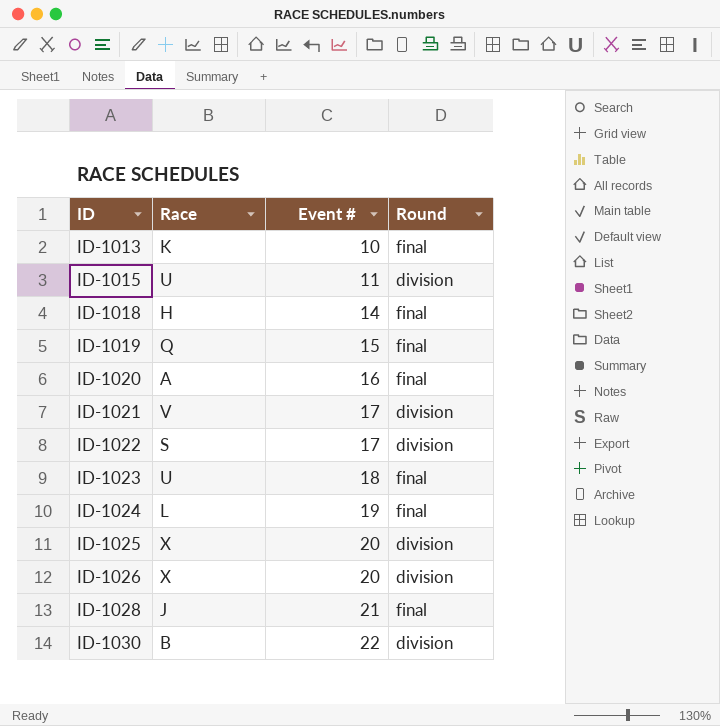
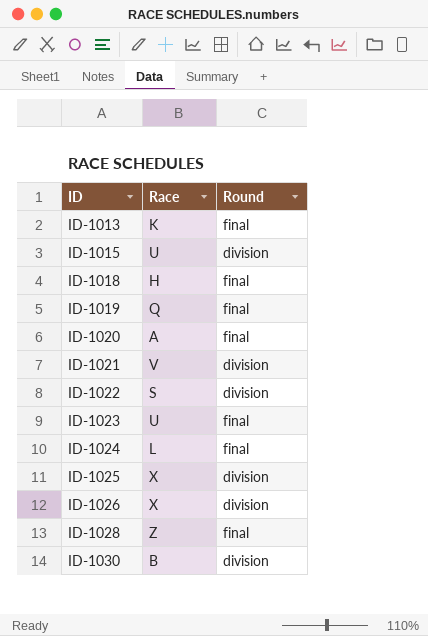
column Event # | position: 3 -> none
ID-1028 | Race: J -> Z

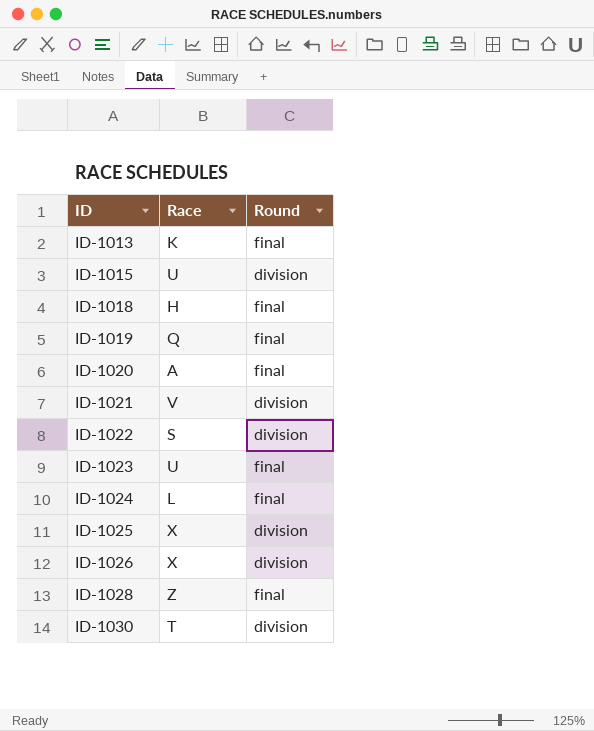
ID-1030 | Race: B -> T

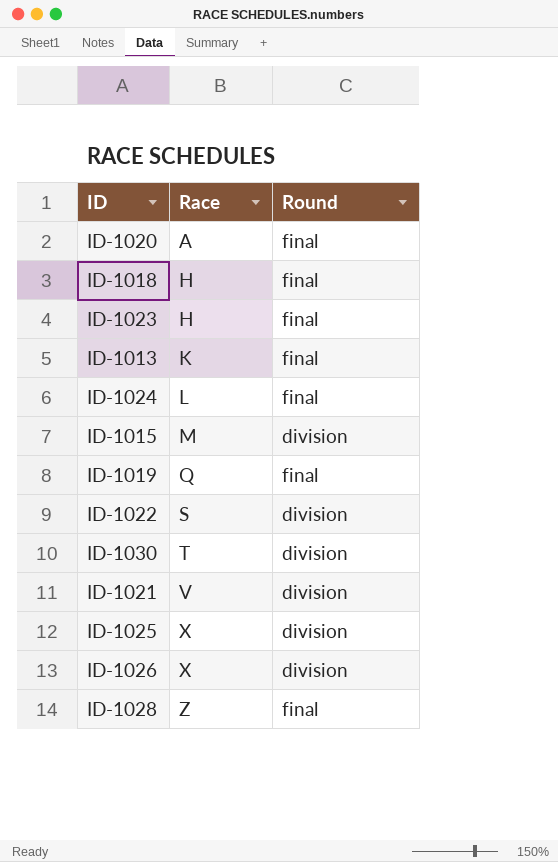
row order: ID ascending -> Race ascending
ID-1023 | Race: U -> H
ID-1015 | Race: U -> M

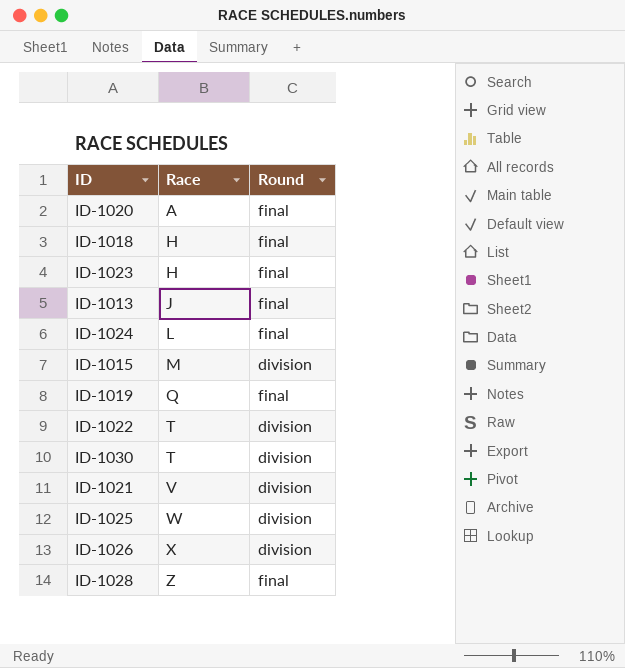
ID-1013 | Race: K -> J
ID-1022 | Race: S -> T
ID-1025 | Race: X -> W

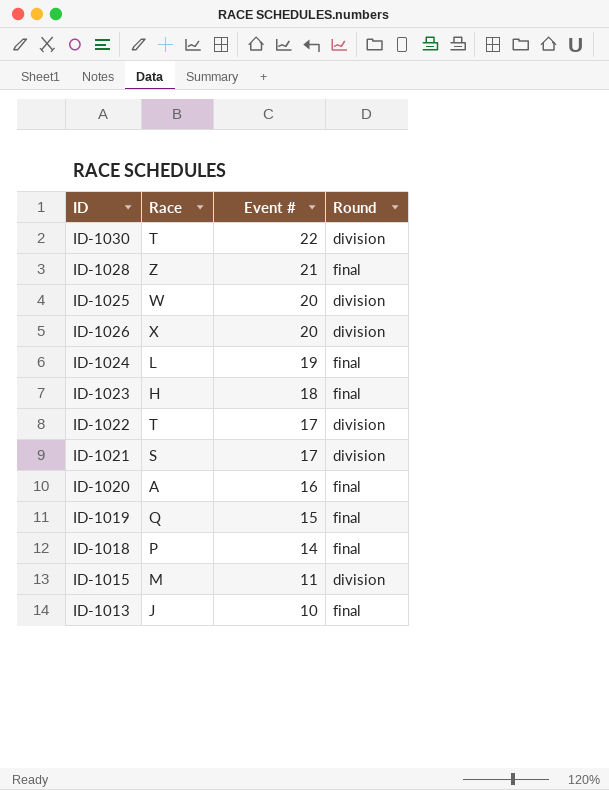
row order: Race ascending -> Event # descending
column Event # | position: none -> 3
ID-1021 | Race: V -> S
ID-1018 | Race: H -> P

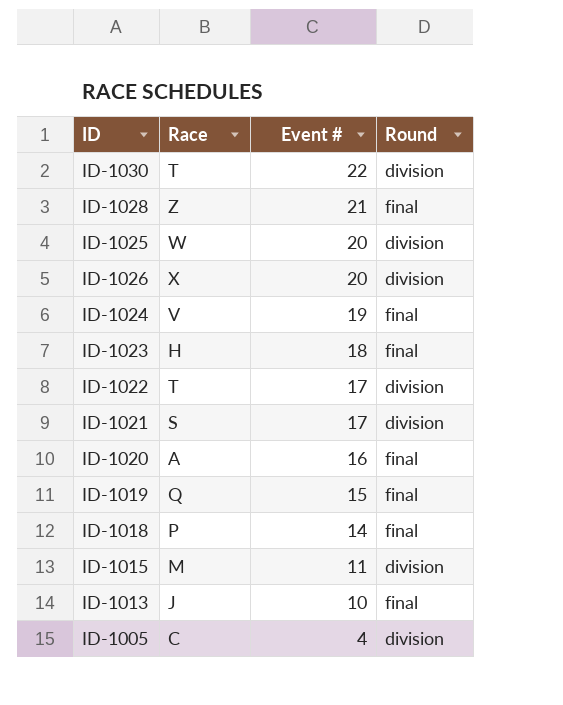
ID-1024 | Race: L -> V
row ID-1005: none -> C | 4 | division

